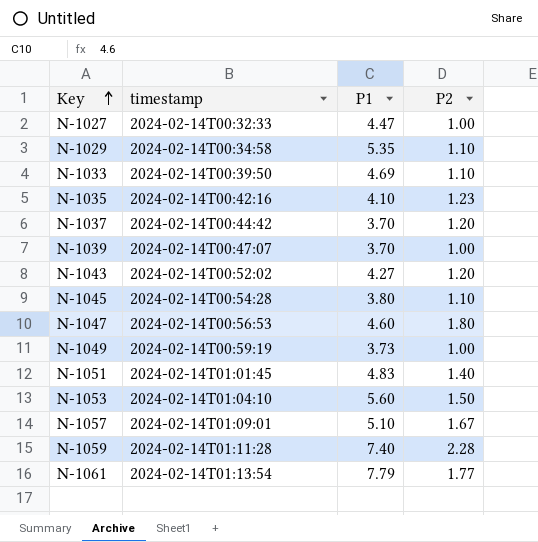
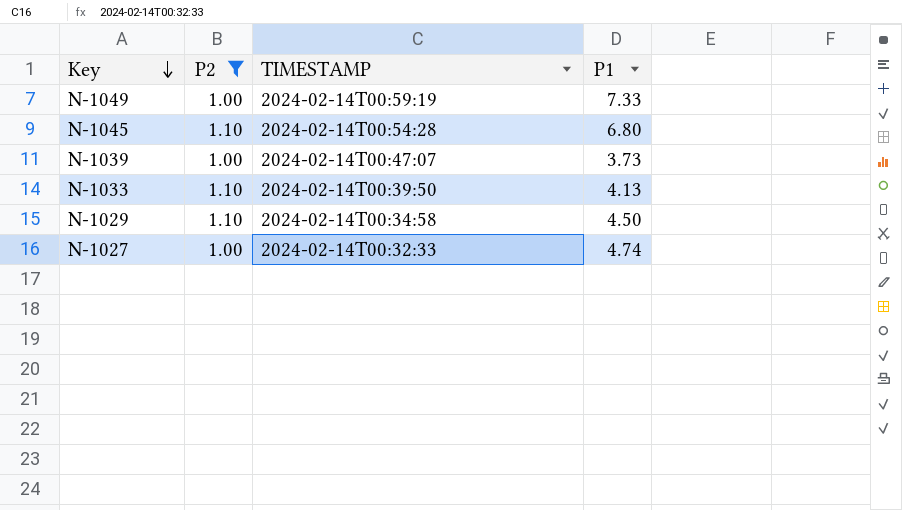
filter: none -> P2 <= 1.10
row order: Key ascending -> Key descending
column P2 | position: 4 -> 2
column name: timestamp -> TIMESTAMP
N-1049 | P1: 3.73 -> 7.33
N-1045 | P1: 3.80 -> 6.80
N-1039 | P1: 3.70 -> 3.73
N-1033 | P1: 4.69 -> 4.13
N-1029 | P1: 5.35 -> 4.50
N-1027 | P1: 4.47 -> 4.74

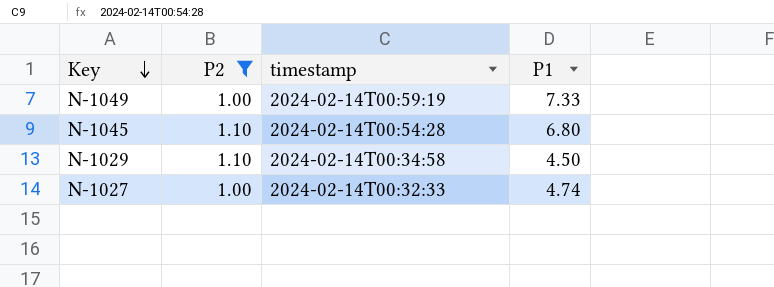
column name: TIMESTAMP -> timestamp
row N-1039: 1.00 | 2024-02-14T00:47:07 | 3.73 -> none
row N-1033: 1.10 | 2024-02-14T00:39:50 | 4.13 -> none

